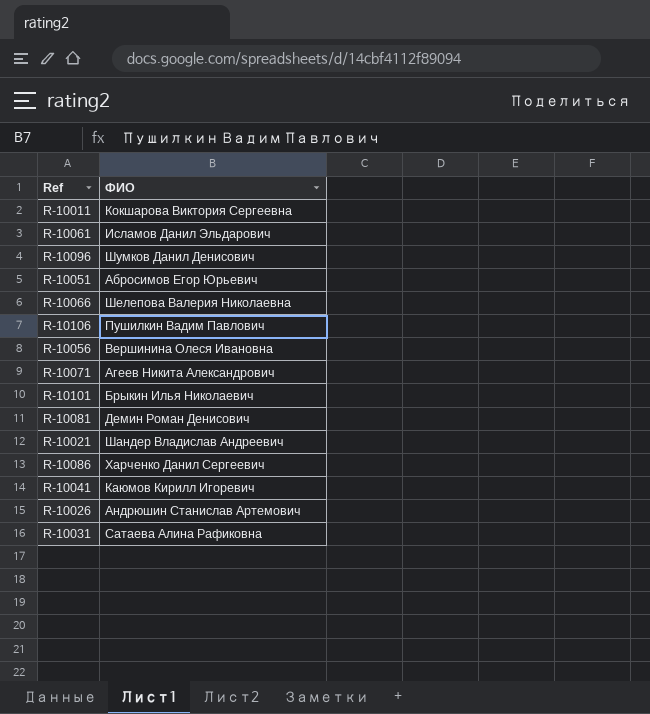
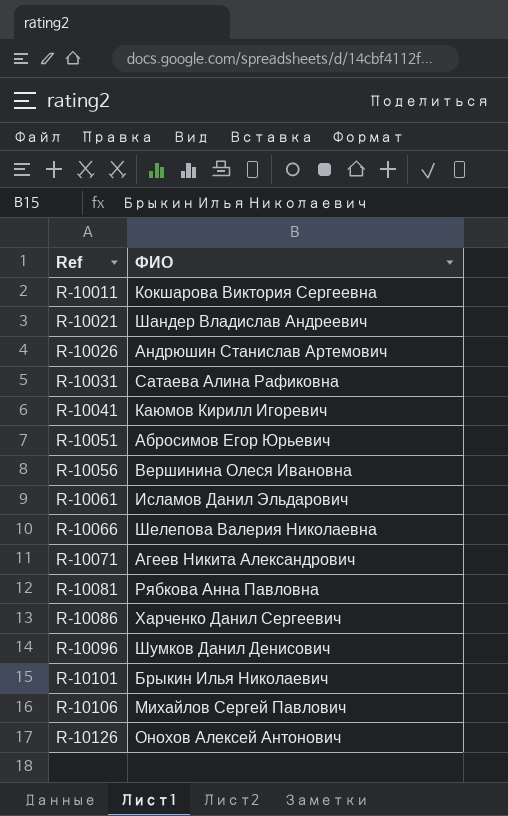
row order: none -> Ref ascending
R-10081 | ФИО: Демин Роман Денисович -> Рябкова Анна Павловна
R-10106 | ФИО: Пушилкин Вадим Павлович -> Михайлов Сергей Павлович
row R-10126: none -> Онохов Алексей Антонович

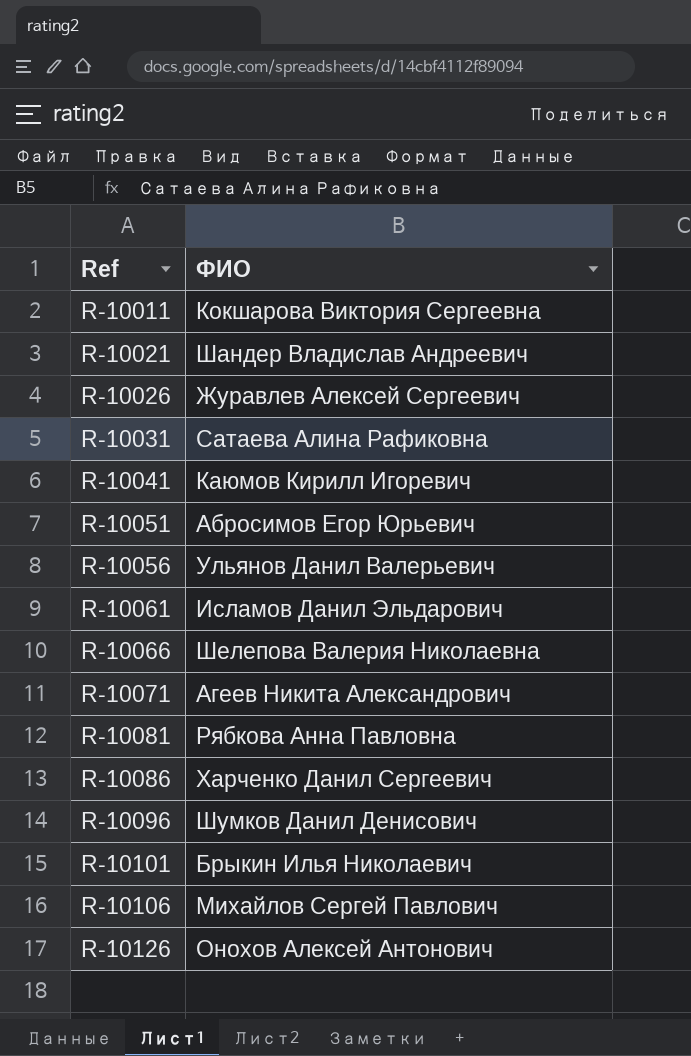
R-10026 | ФИО: Андрюшин Станислав Артемович -> Журавлев Алексей Сергеевич
R-10056 | ФИО: Вершинина Олеся Ивановна -> Ульянов Данил Валерьевич

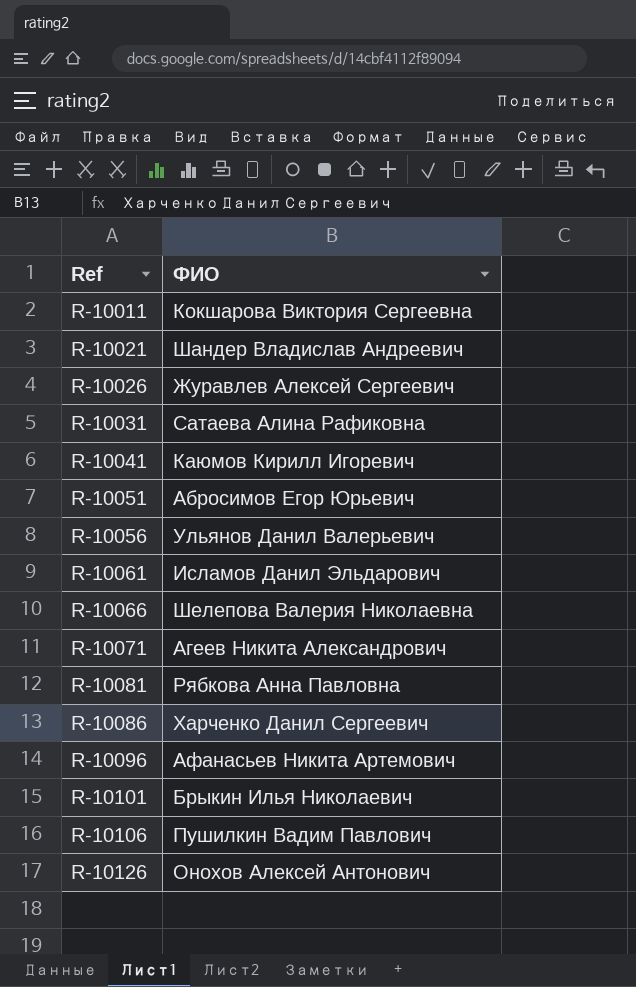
R-10096 | ФИО: Шумков Данил Денисович -> Афанасьев Никита Артемович
R-10106 | ФИО: Михайлов Сергей Павлович -> Пушилкин Вадим Павлович

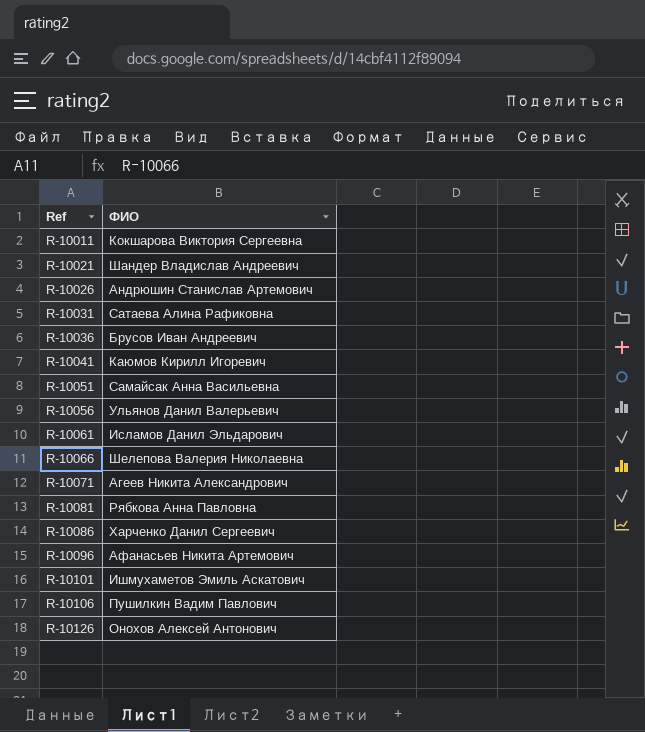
R-10026 | ФИО: Журавлев Алексей Сергеевич -> Андрюшин Станислав Артемович
row R-10036: none -> Брусов Иван Андреевич
R-10051 | ФИО: Абросимов Егор Юрьевич -> Самайсак Анна Васильевна
R-10101 | ФИО: Брыкин Илья Николаевич -> Ишмухаметов Эмиль Аскатович

